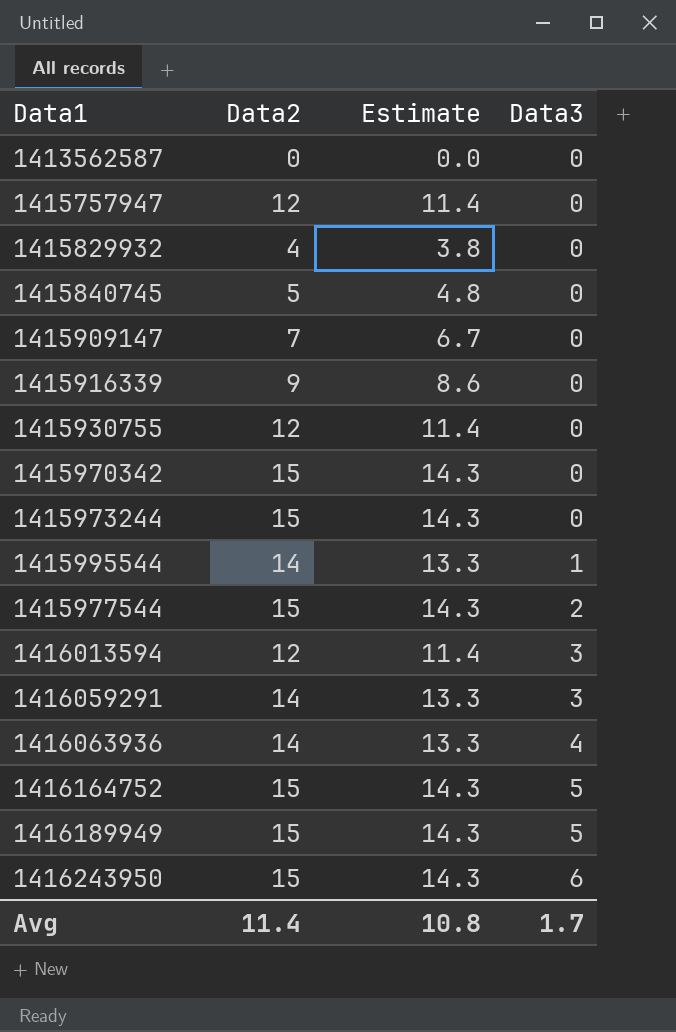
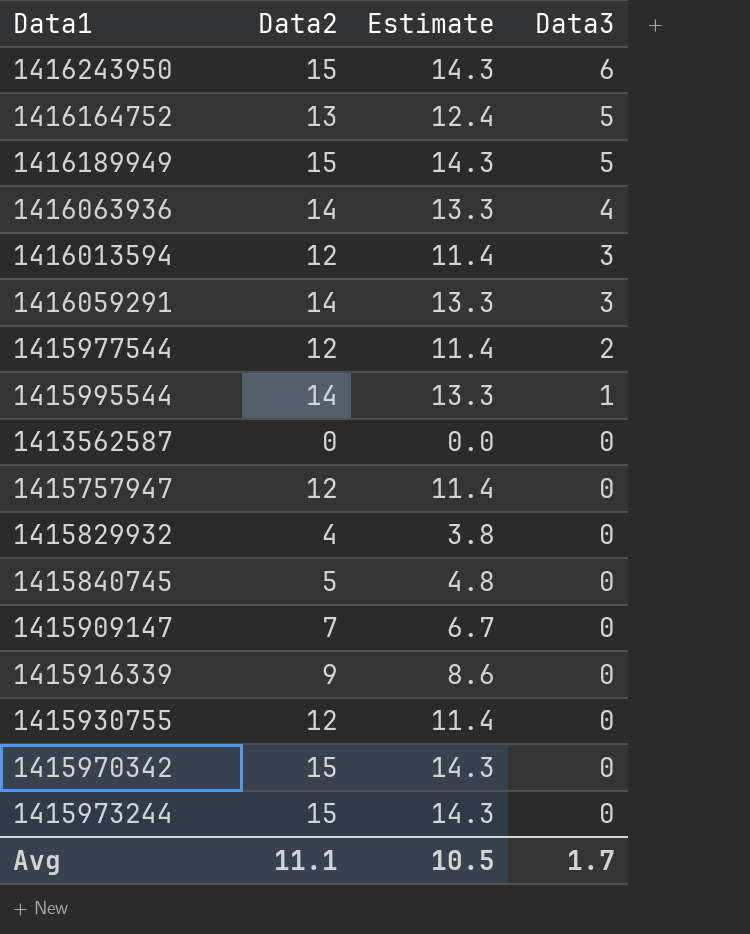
row order: Data3 ascending -> Data3 descending
1416164752 | Data2: 15 -> 13
1416164752 | Estimate: 14.3 -> 12.4
1415977544 | Data2: 15 -> 12
1415977544 | Estimate: 14.3 -> 11.4
Avg | Data2: 11.4 -> 11.1
Avg | Estimate: 10.8 -> 10.5

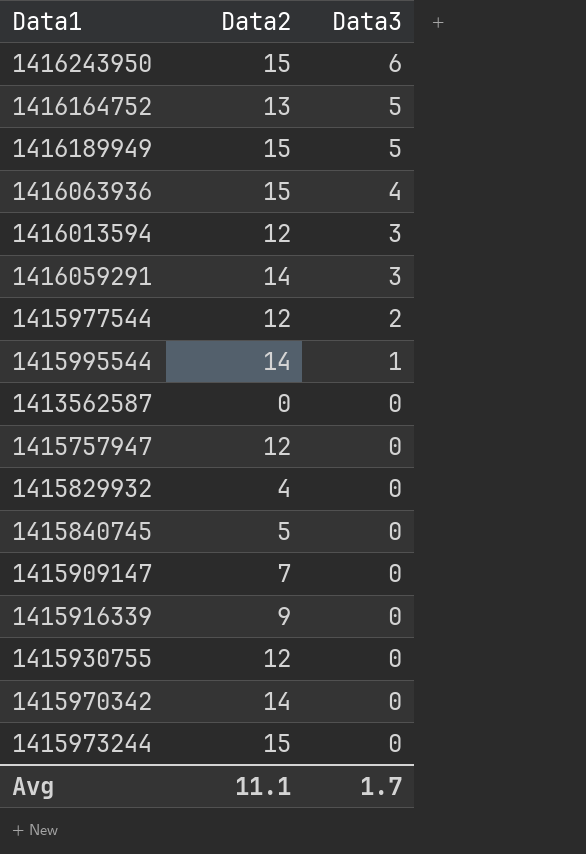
column Estimate | formula: [Data2] * 0.95 -> none
1416063936 | Data2: 14 -> 15
1415970342 | Data2: 15 -> 14

